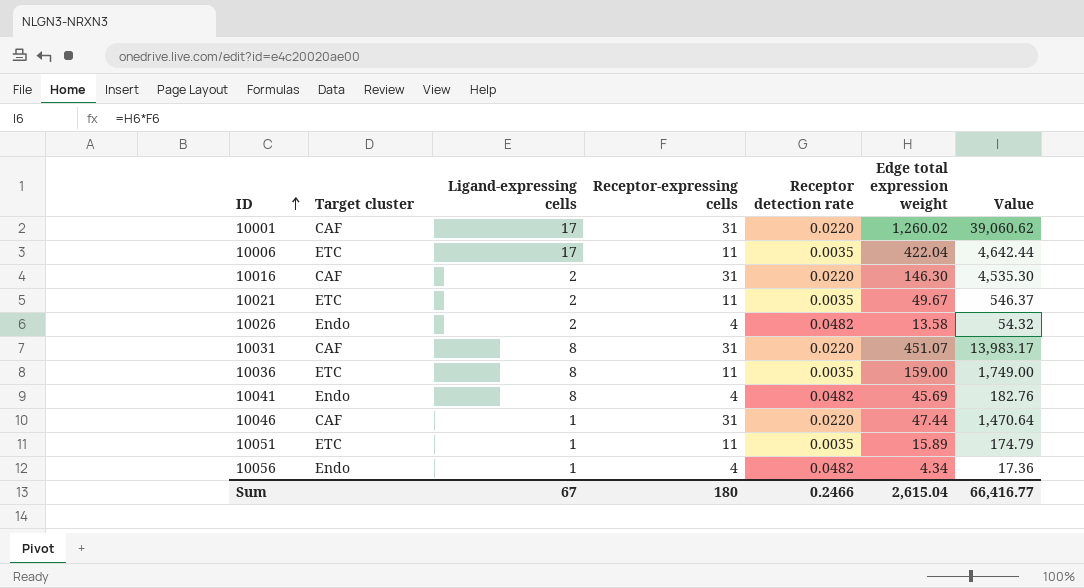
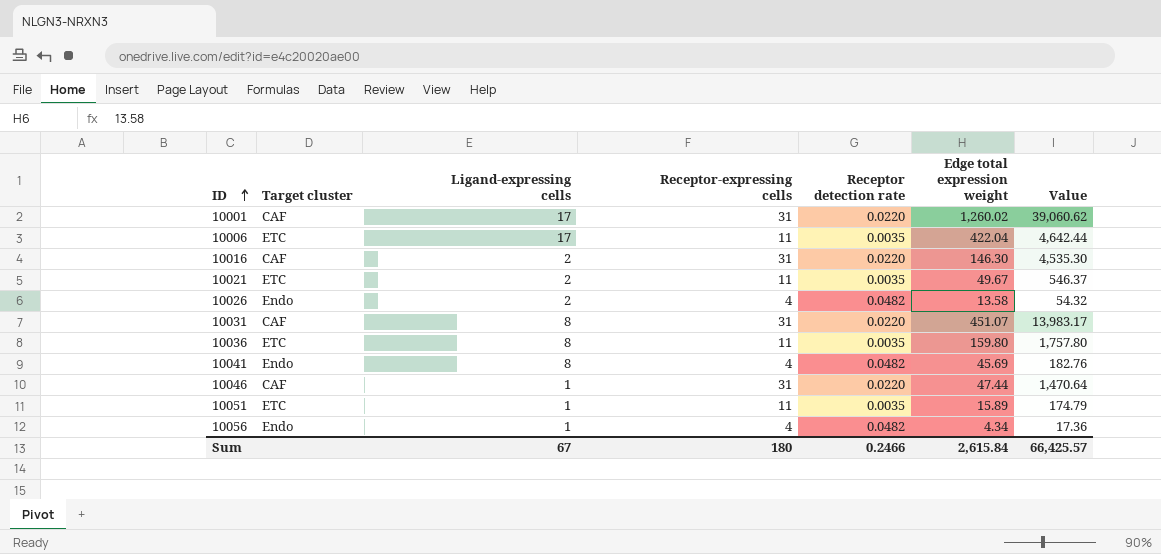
10036 | Edge total expression weight: 159.00 -> 159.80
10036 | Value: 1,749.00 -> 1,757.80
Sum | Edge total expression weight: 2,615.04 -> 2,615.84
Sum | Value: 66,416.77 -> 66,425.57

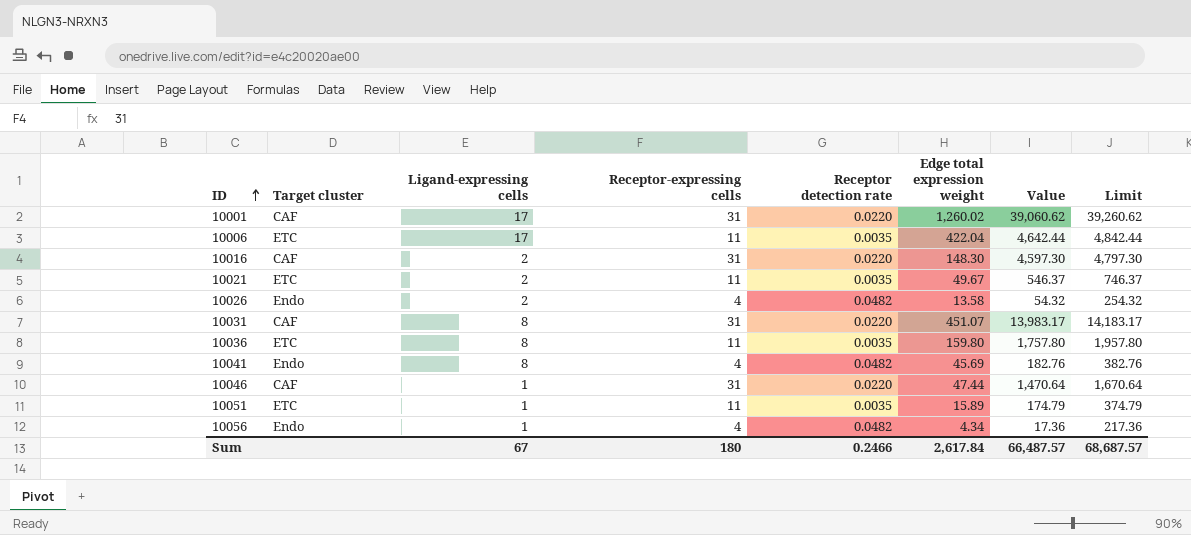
column Limit | formula: none -> [Value] + 200
10016 | Edge total expression weight: 146.30 -> 148.30
10016 | Value: 4,535.30 -> 4,597.30
Sum | Edge total expression weight: 2,615.84 -> 2,617.84
Sum | Value: 66,425.57 -> 66,487.57

